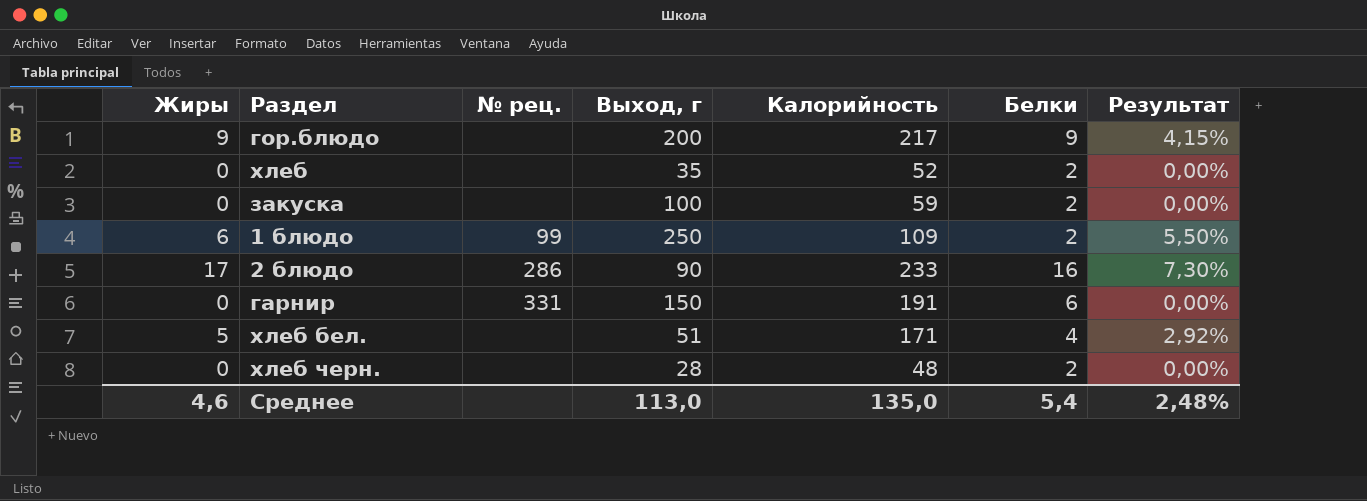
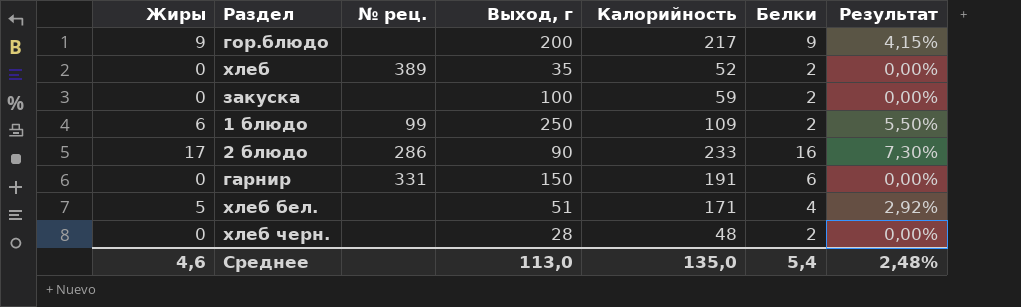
хлеб | № рец.: none -> 389

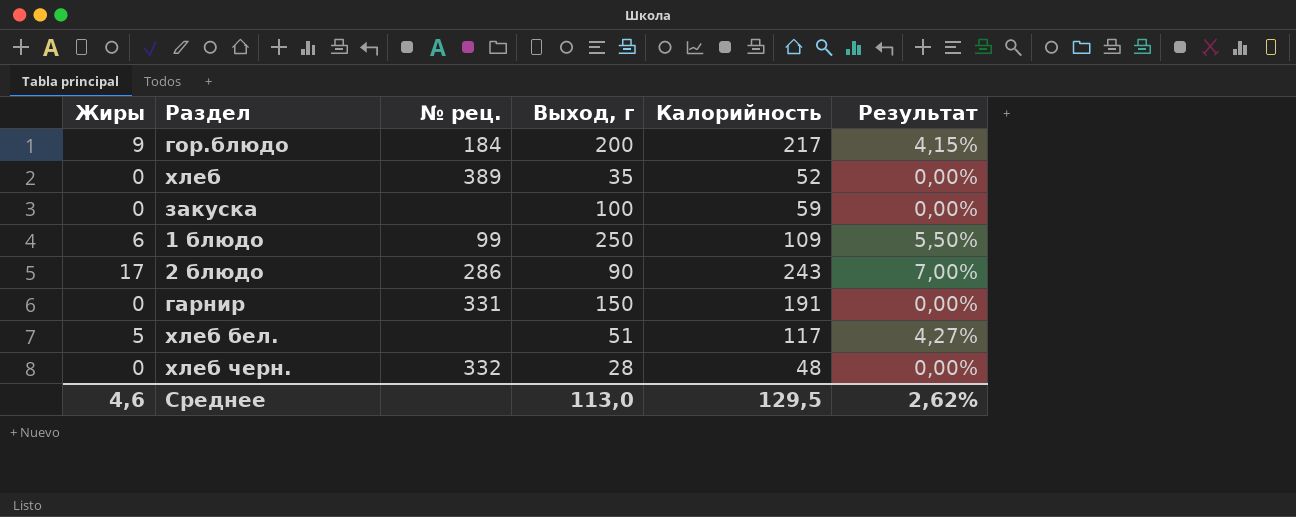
column Белки | position: 6 -> none
гор.блюдо | № рец.: none -> 184
2 блюдо | Калорийность: 233 -> 243
2 блюдо | Результат: 7,30% -> 7,00%
хлеб бел. | Калорийность: 171 -> 117
хлеб бел. | Результат: 2,92% -> 4,27%
хлеб черн. | № рец.: none -> 332
Среднее | Калорийность: 135,0 -> 129,5
Среднее | Результат: 2,48% -> 2,62%

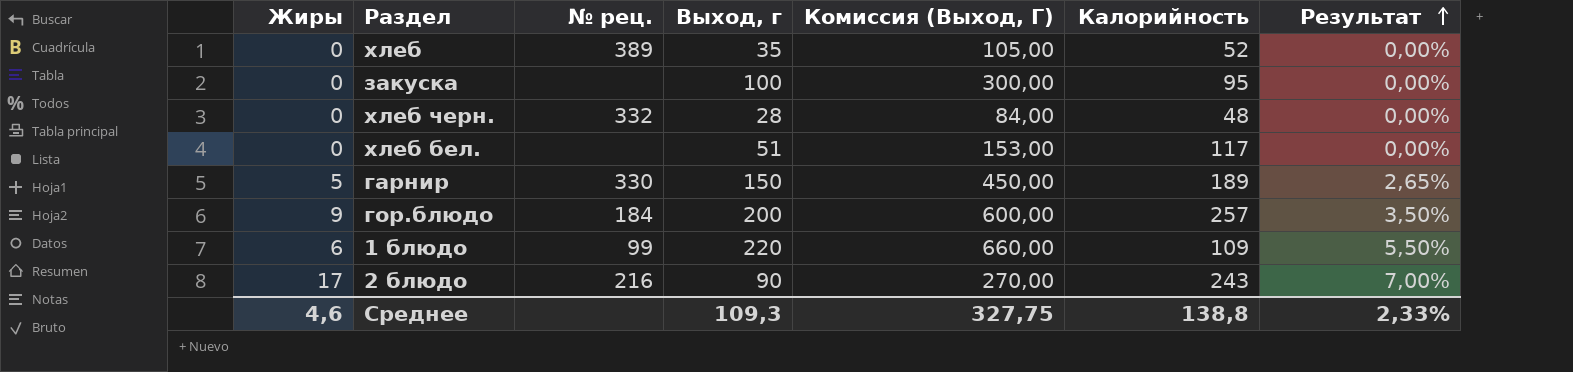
row order: none -> Результат ascending
column Комиссия (Выход, Г) | formula: none -> [Выход, г] * 3
закуска | Калорийность: 59 -> 95
хлеб бел. | Жиры: 5 -> 0
хлеб бел. | Результат: 4,27% -> 0,00%
гарнир | Жиры: 0 -> 5
гарнир | № рец.: 331 -> 330
гарнир | Калорийность: 191 -> 189
гарнир | Результат: 0,00% -> 2,65%
гор.блюдо | Калорийность: 217 -> 257
гор.блюдо | Результат: 4,15% -> 3,50%
1 блюдо | Выход, г: 250 -> 220
2 блюдо | № рец.: 286 -> 216
Среднее | Выход, г: 113,0 -> 109,3
Среднее | Калорийность: 129,5 -> 138,8
Среднее | Результат: 2,62% -> 2,33%

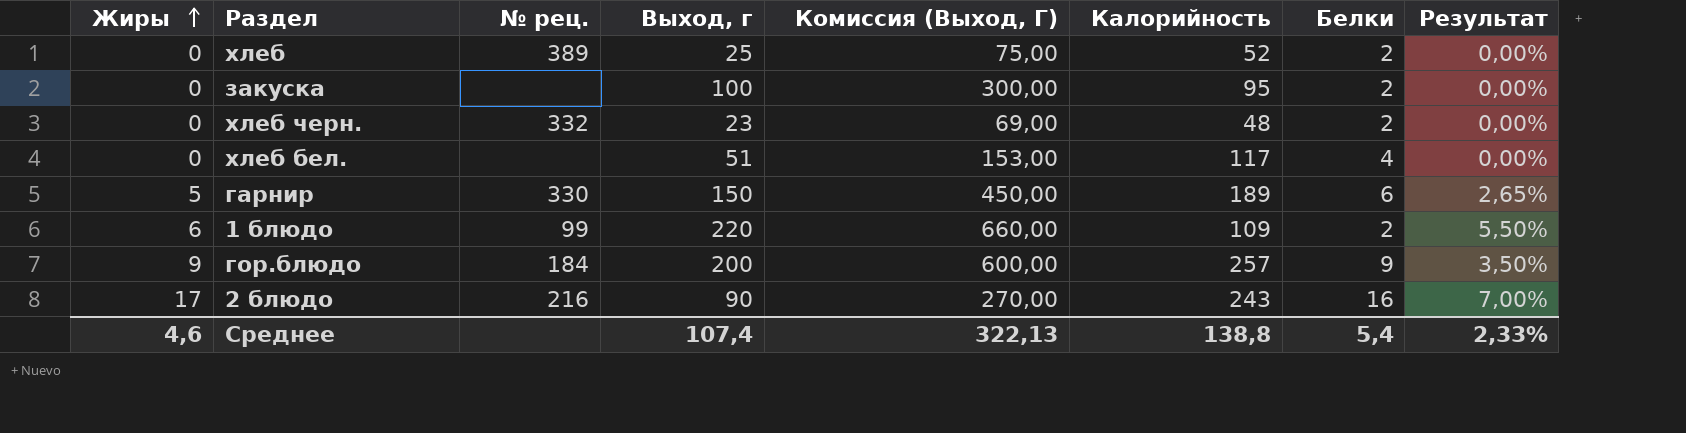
row order: Результат ascending -> Жиры ascending
column Белки | position: none -> 7
хлеб | Выход, г: 35 -> 25
хлеб | Комиссия (Выход, Г): 105,00 -> 75,00
хлеб черн. | Выход, г: 28 -> 23
хлеб черн. | Комиссия (Выход, Г): 84,00 -> 69,00
Среднее | Выход, г: 109,3 -> 107,4
Среднее | Комиссия (Выход, Г): 327,75 -> 322,13

